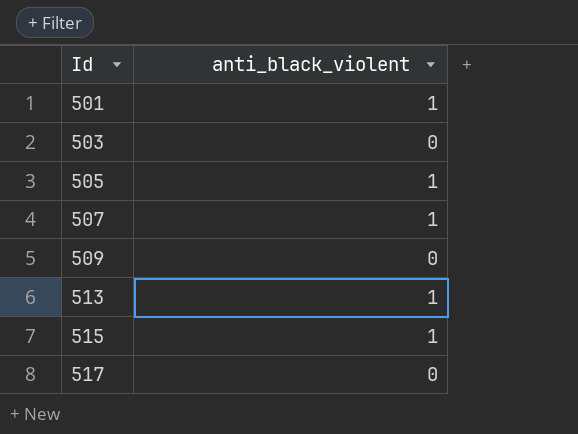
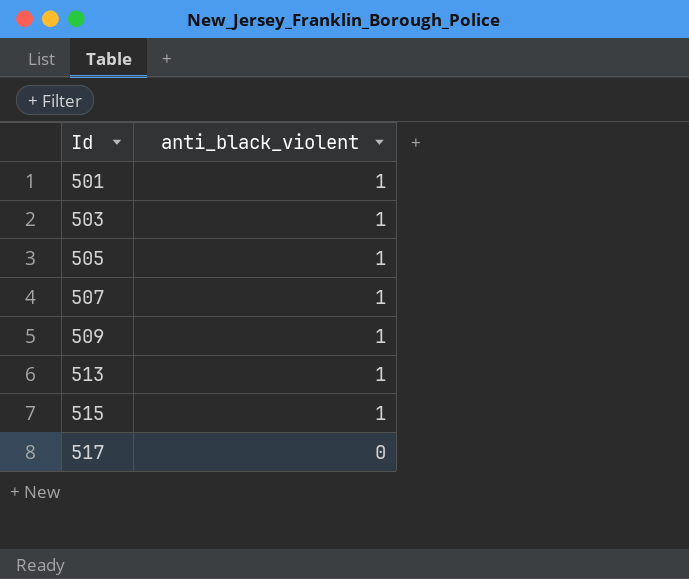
503 | anti_black_violent: 0 -> 1
509 | anti_black_violent: 0 -> 1

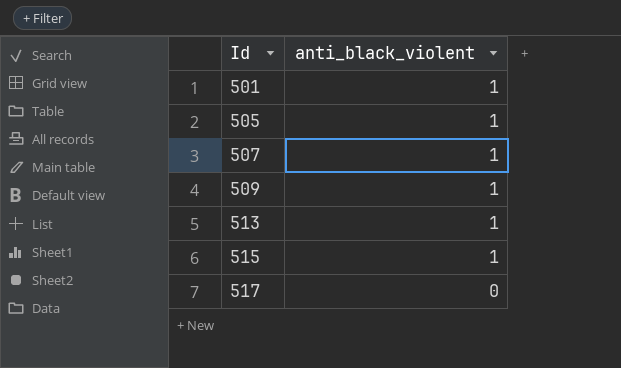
row 503: 1 -> none

